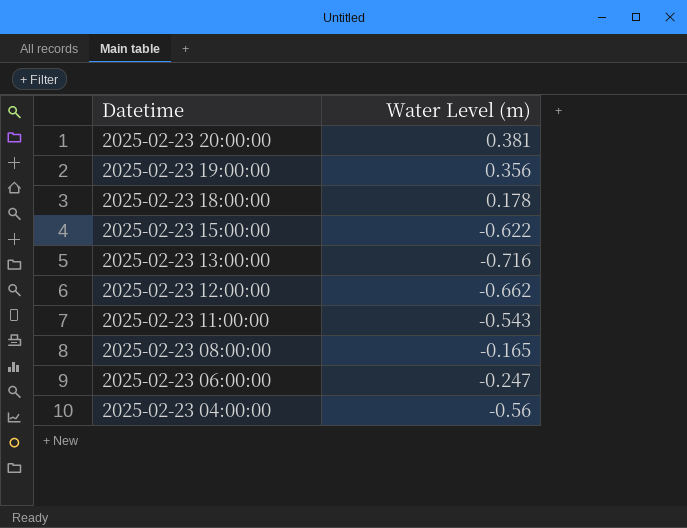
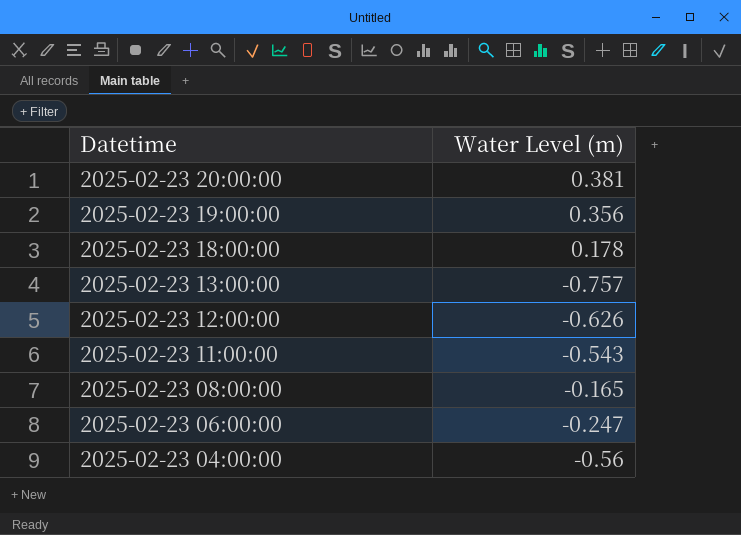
row 2025-02-23 15:00:00: -0.622 -> none
2025-02-23 13:00:00 | Water Level (m): -0.716 -> -0.757
2025-02-23 12:00:00 | Water Level (m): -0.662 -> -0.626

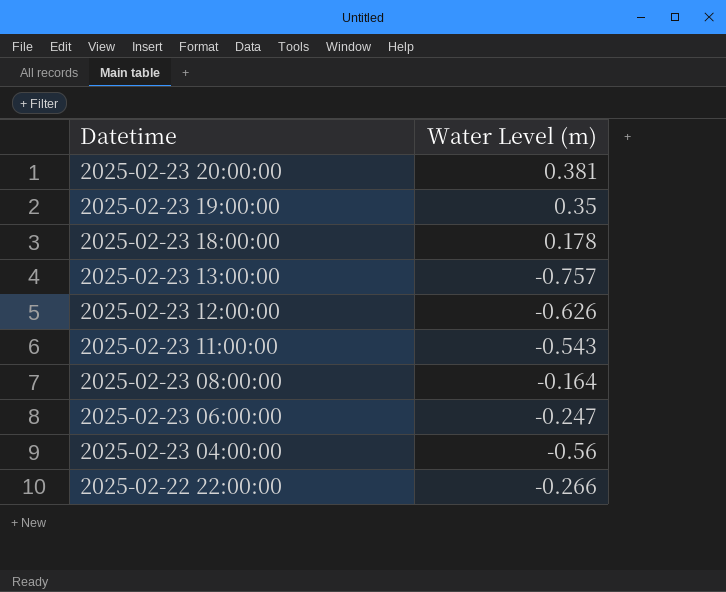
2025-02-23 19:00:00 | Water Level (m): 0.356 -> 0.35
2025-02-23 08:00:00 | Water Level (m): -0.165 -> -0.164
row 2025-02-22 22:00:00: none -> -0.266

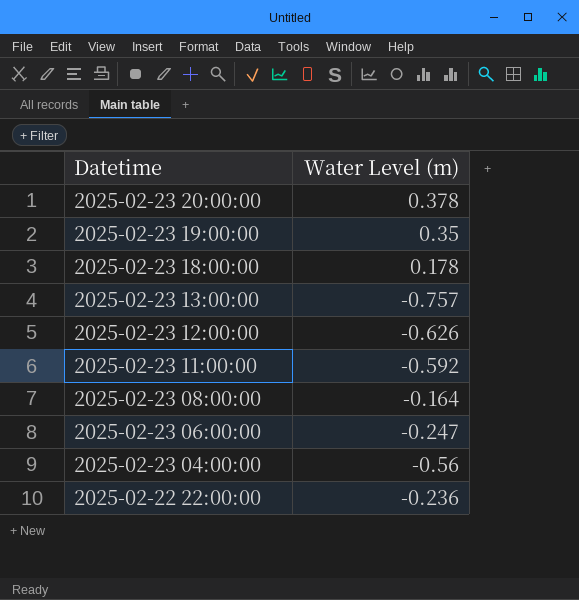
2025-02-23 20:00:00 | Water Level (m): 0.381 -> 0.378
2025-02-23 11:00:00 | Water Level (m): -0.543 -> -0.592
2025-02-22 22:00:00 | Water Level (m): -0.266 -> -0.236

